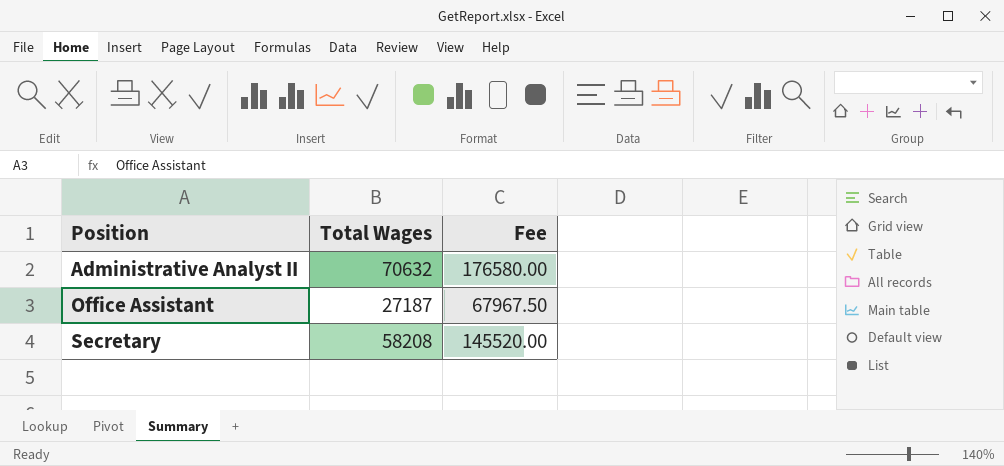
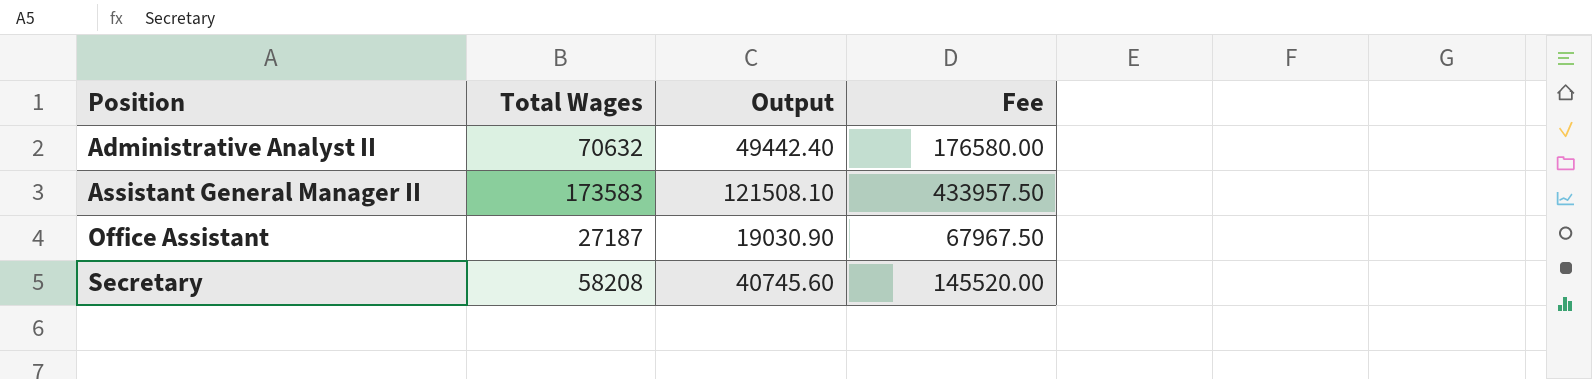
column Output | formula: none -> [Total Wages] * 0.7
row Assistant General Manager II: none -> 173583 | 121508.10 | 433957.50

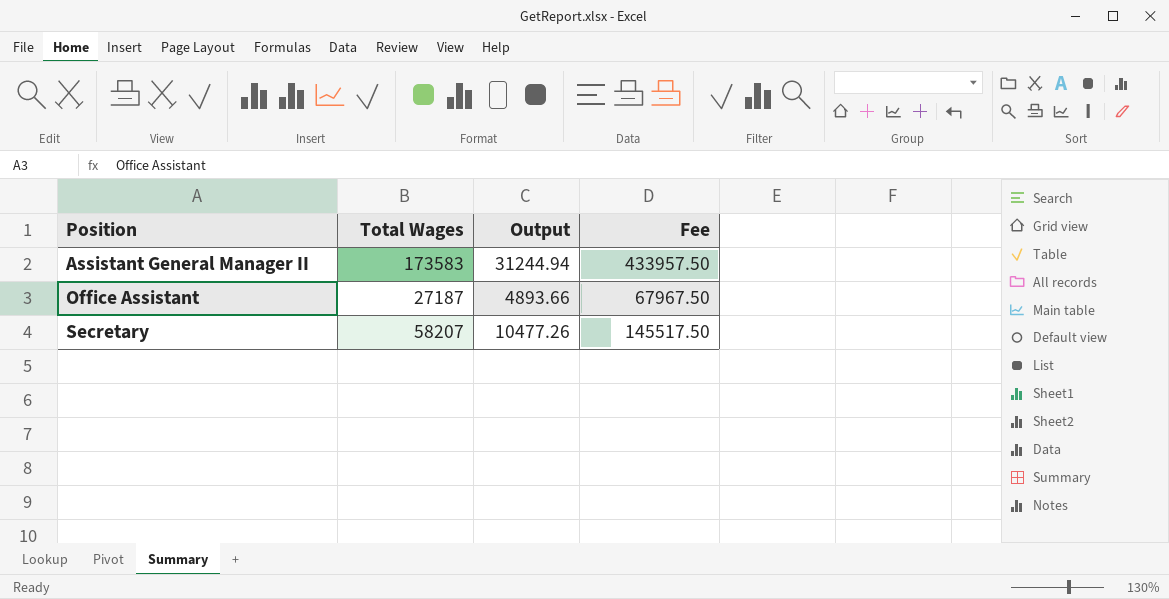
column Output | formula: [Total Wages] * 0.7 -> [Total Wages] * 0.18
row Administrative Analyst II: 70632 | 49442.40 | 176580.00 -> none
Secretary | Total Wages: 58208 -> 58207
Secretary | Fee: 145520.00 -> 145517.50

